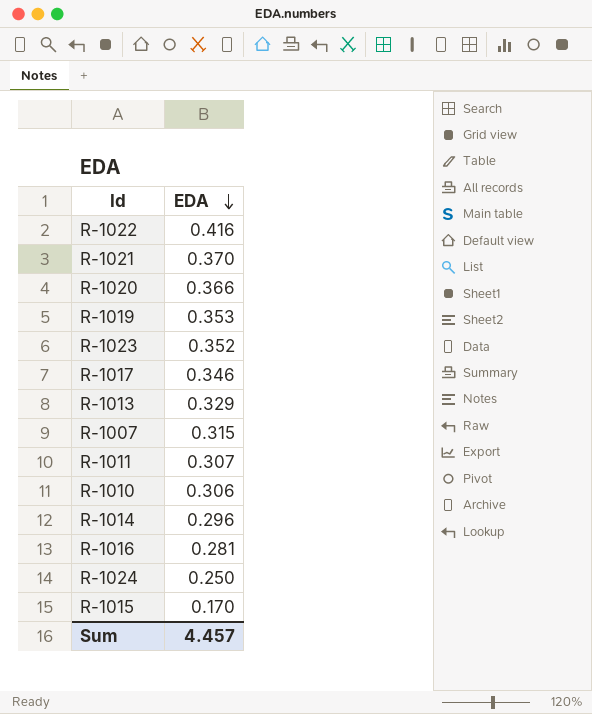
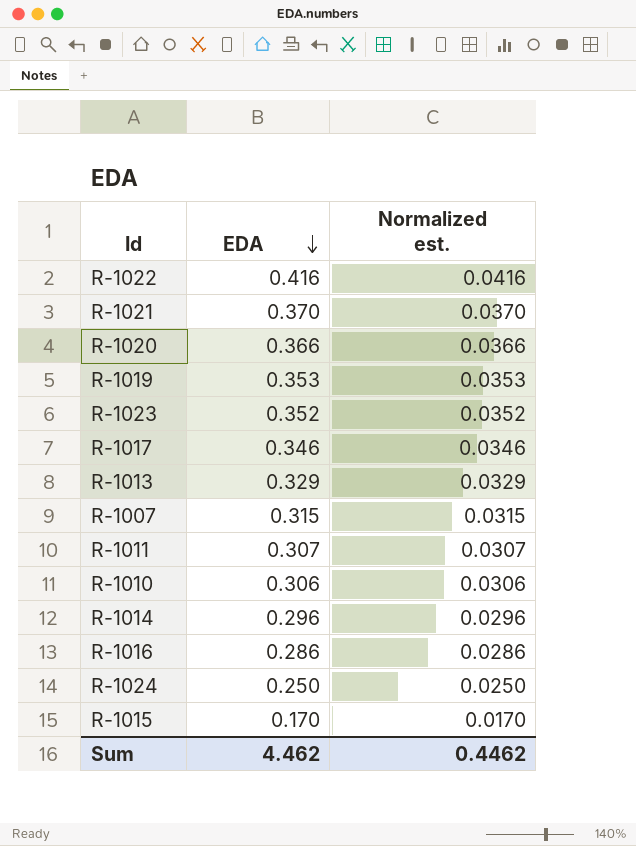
column Normalized est. | formula: none -> [EDA] * 0.1
R-1016 | EDA: 0.281 -> 0.286
Sum | EDA: 4.457 -> 4.462

